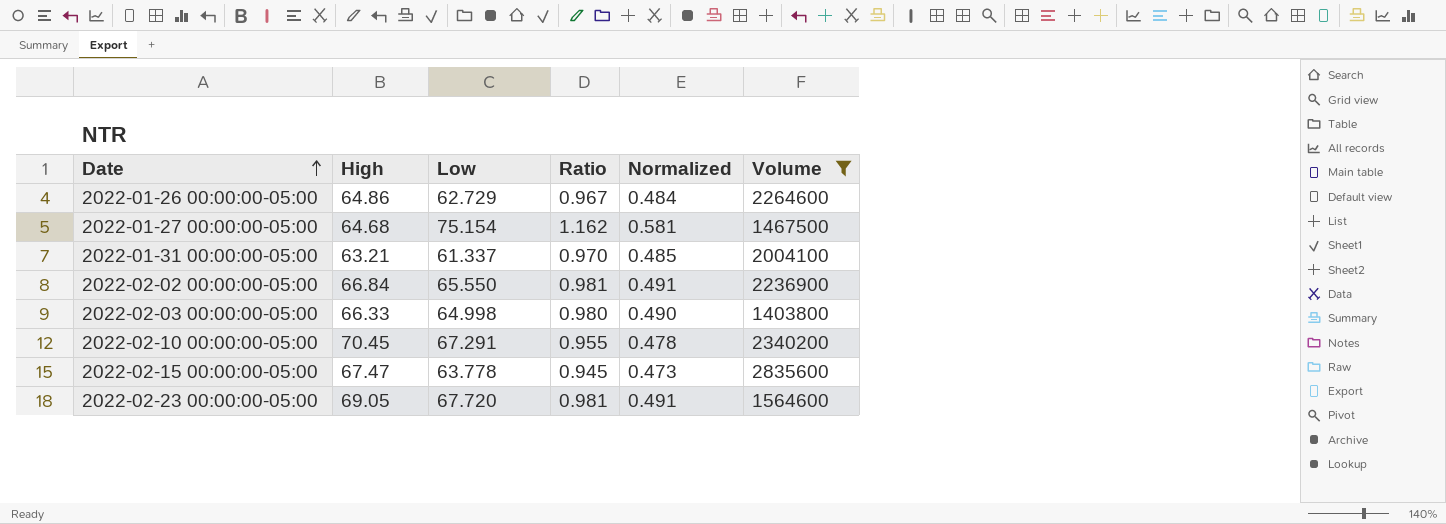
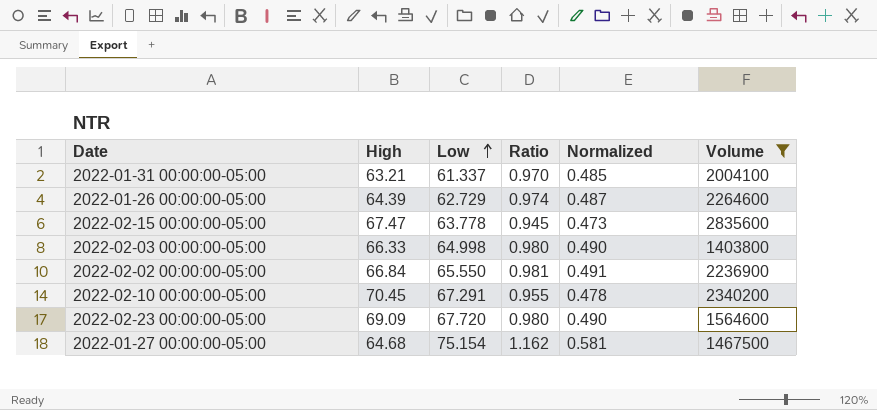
row order: Date ascending -> Low ascending
2022-01-26 00:00:00-05:00 | High: 64.86 -> 64.39
2022-01-26 00:00:00-05:00 | Ratio: 0.967 -> 0.974
2022-01-26 00:00:00-05:00 | Normalized: 0.484 -> 0.487
2022-02-23 00:00:00-05:00 | High: 69.05 -> 69.09
2022-02-23 00:00:00-05:00 | Ratio: 0.981 -> 0.980
2022-02-23 00:00:00-05:00 | Normalized: 0.491 -> 0.490

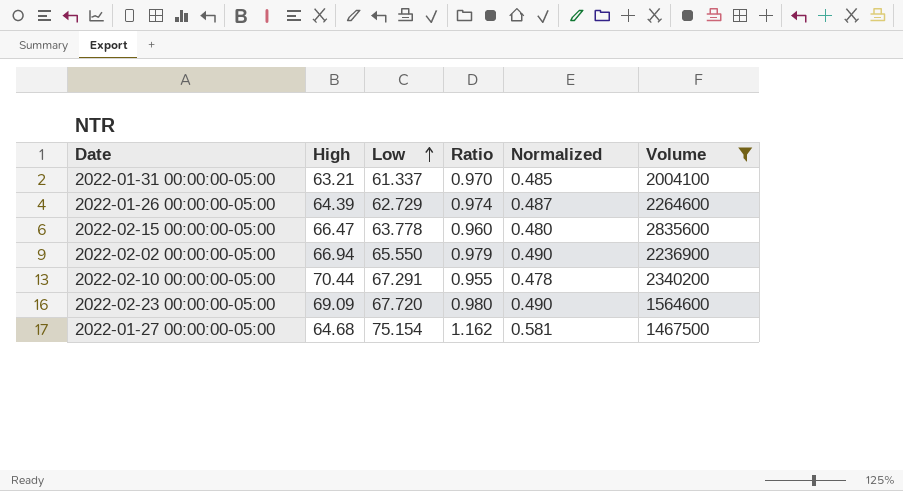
row 2022-02-03 00:00:00-05:00: 66.33 | 64.998 | 0.980 | 0.490 | 1403800 -> none
2022-02-15 00:00:00-05:00 | High: 67.47 -> 66.47
2022-02-15 00:00:00-05:00 | Ratio: 0.945 -> 0.960
2022-02-15 00:00:00-05:00 | Normalized: 0.473 -> 0.480
2022-02-02 00:00:00-05:00 | High: 66.84 -> 66.94
2022-02-02 00:00:00-05:00 | Ratio: 0.981 -> 0.979
2022-02-02 00:00:00-05:00 | Normalized: 0.491 -> 0.490
2022-02-10 00:00:00-05:00 | High: 70.45 -> 70.44

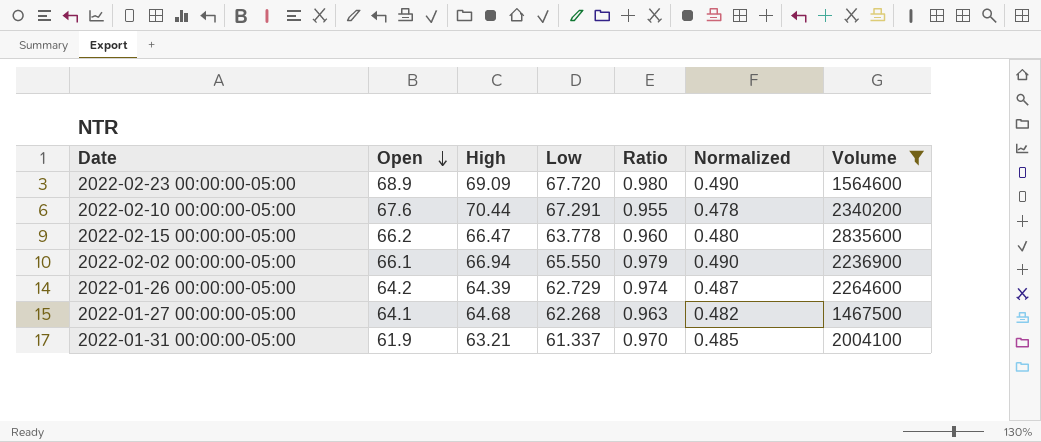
row order: Low ascending -> Open descending
column Open | position: none -> 2
2022-01-27 00:00:00-05:00 | Low: 75.154 -> 62.268
2022-01-27 00:00:00-05:00 | Ratio: 1.162 -> 0.963
2022-01-27 00:00:00-05:00 | Normalized: 0.581 -> 0.482

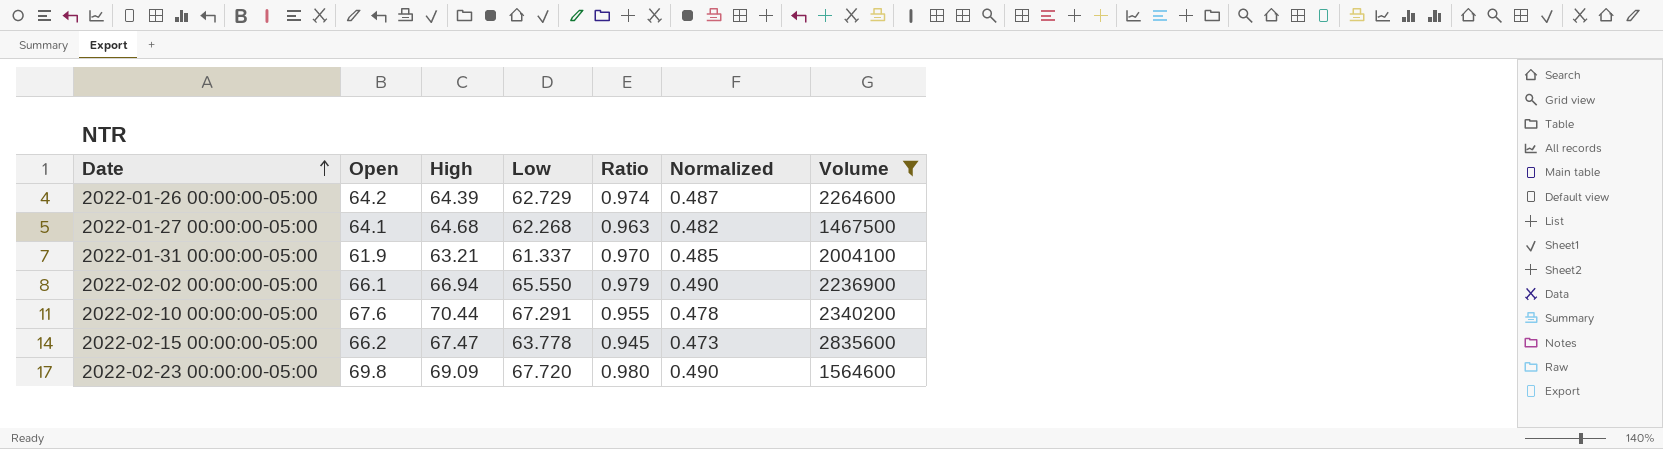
row order: Open descending -> Date ascending
2022-02-15 00:00:00-05:00 | High: 66.47 -> 67.47
2022-02-15 00:00:00-05:00 | Ratio: 0.960 -> 0.945
2022-02-15 00:00:00-05:00 | Normalized: 0.480 -> 0.473
2022-02-23 00:00:00-05:00 | Open: 68.9 -> 69.8

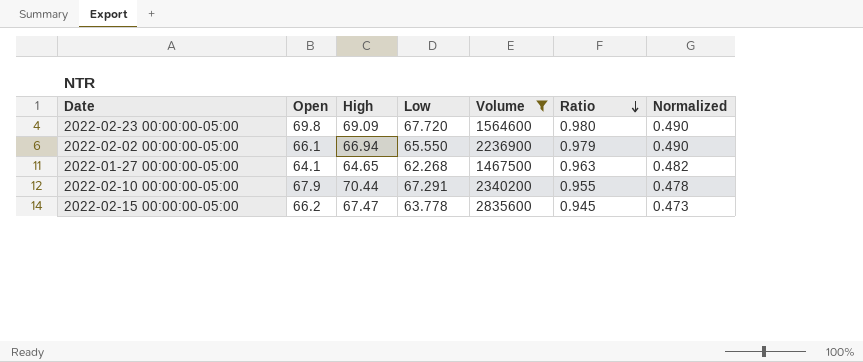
row order: Date ascending -> Ratio descending
column Volume | position: 7 -> 5
row 2022-01-26 00:00:00-05:00: 64.2 | 64.39 | 62.729 | 0.974 | 0.487 | 2264600 -> none
row 2022-01-31 00:00:00-05:00: 61.9 | 63.21 | 61.337 | 0.970 | 0.485 | 2004100 -> none
2022-01-27 00:00:00-05:00 | High: 64.68 -> 64.65
2022-02-10 00:00:00-05:00 | Open: 67.6 -> 67.9

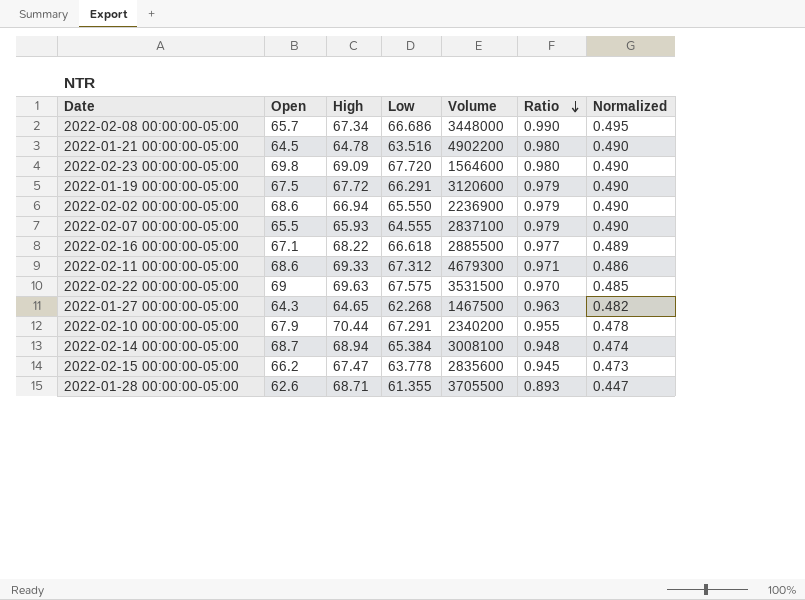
filter: Volume <= 2835600 -> none
2022-02-02 00:00:00-05:00 | Open: 66.1 -> 68.6
2022-01-27 00:00:00-05:00 | Open: 64.1 -> 64.3

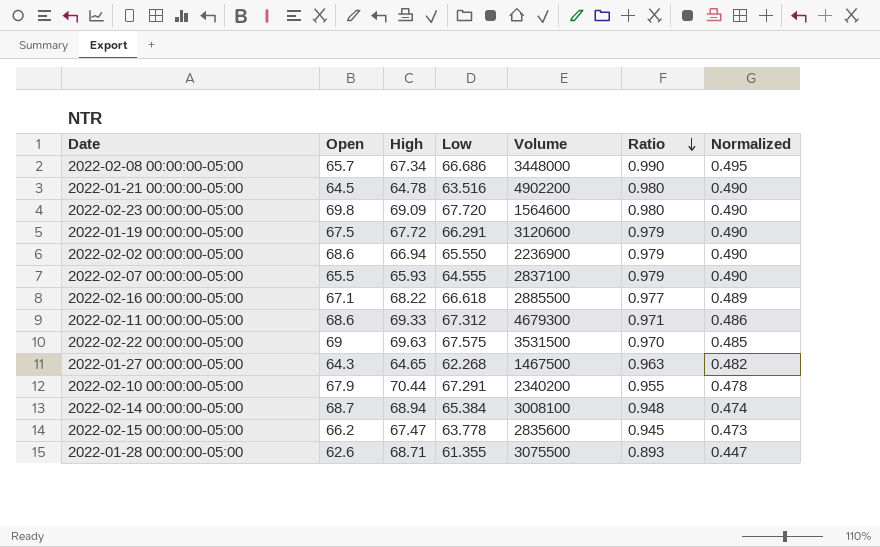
2022-01-28 00:00:00-05:00 | Volume: 3705500 -> 3075500

